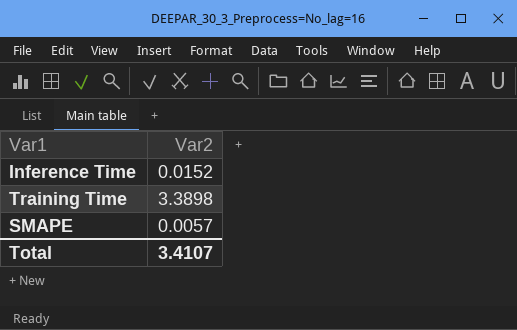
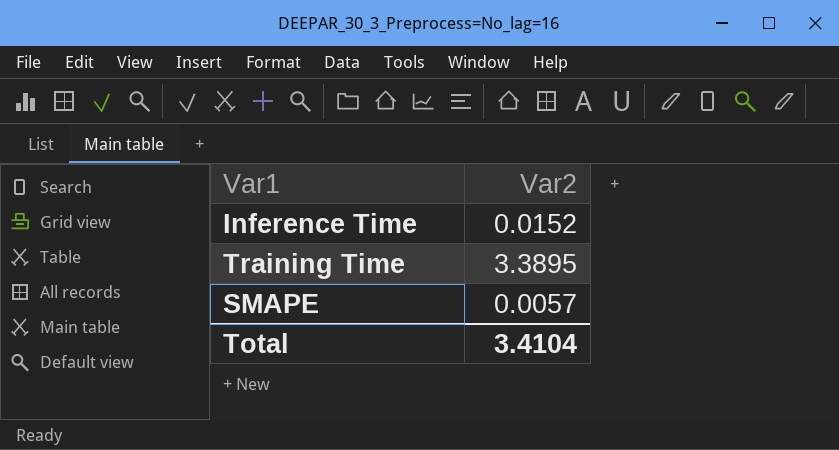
Training Time | Var2: 3.3898 -> 3.3895
Total | Var2: 3.4107 -> 3.4104

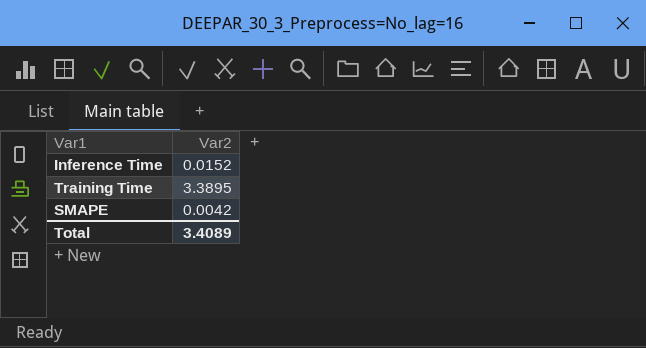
SMAPE | Var2: 0.0057 -> 0.0042
Total | Var2: 3.4104 -> 3.4089

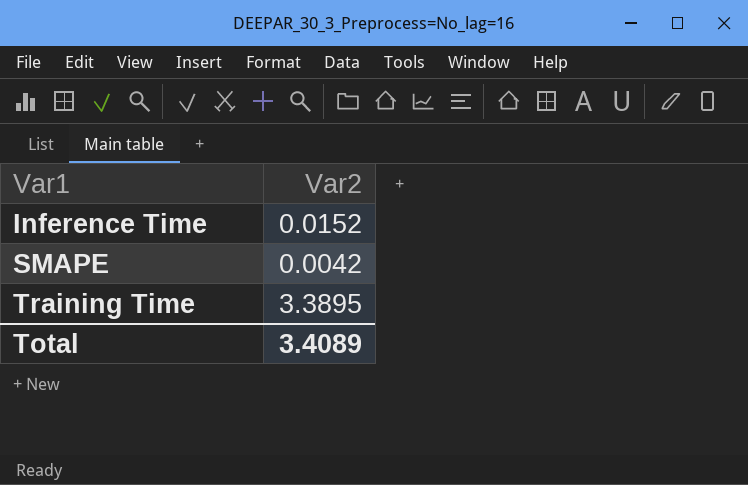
row order: none -> Var1 ascending

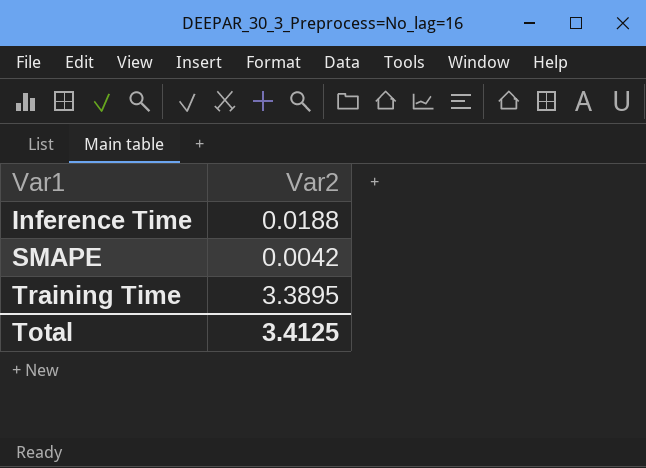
Inference Time | Var2: 0.0152 -> 0.0188
Total | Var2: 3.4089 -> 3.4125

